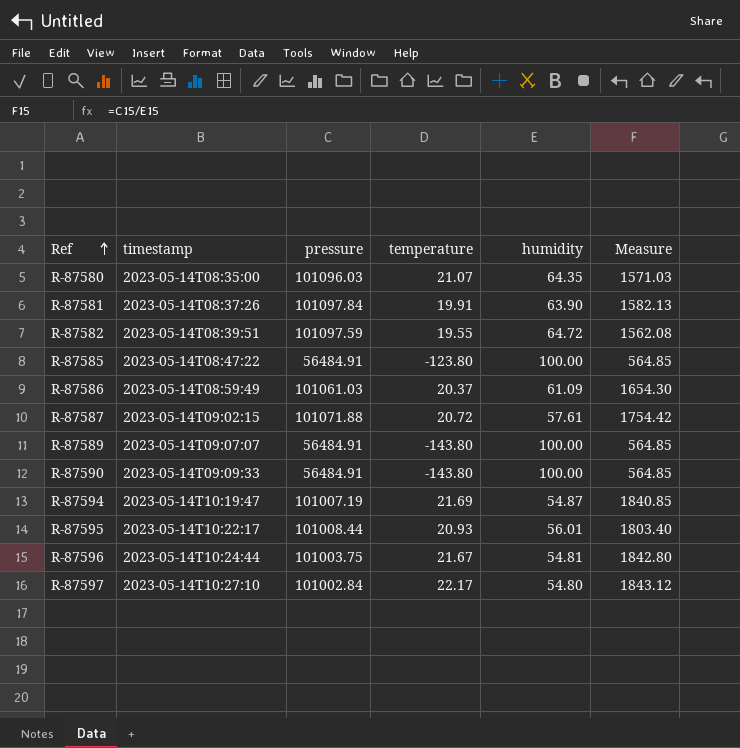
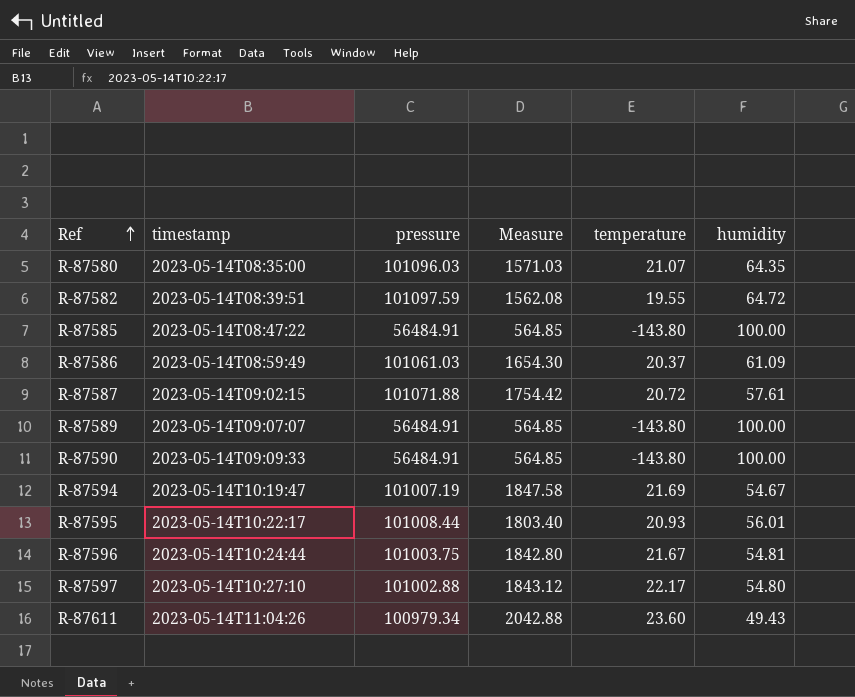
column Measure | position: 6 -> 4
row R-87581: 2023-05-14T08:37:26 | 101097.84 | 19.91 | 63.90 | 1582.13 -> none
R-87585 | temperature: -123.80 -> -143.80
R-87594 | Measure: 1840.85 -> 1847.58
R-87594 | humidity: 54.87 -> 54.67
R-87597 | pressure: 101002.84 -> 101002.88
row R-87611: none -> 2023-05-14T11:04:26 | 100979.34 | 2042.88 | 23.60 | 49.43

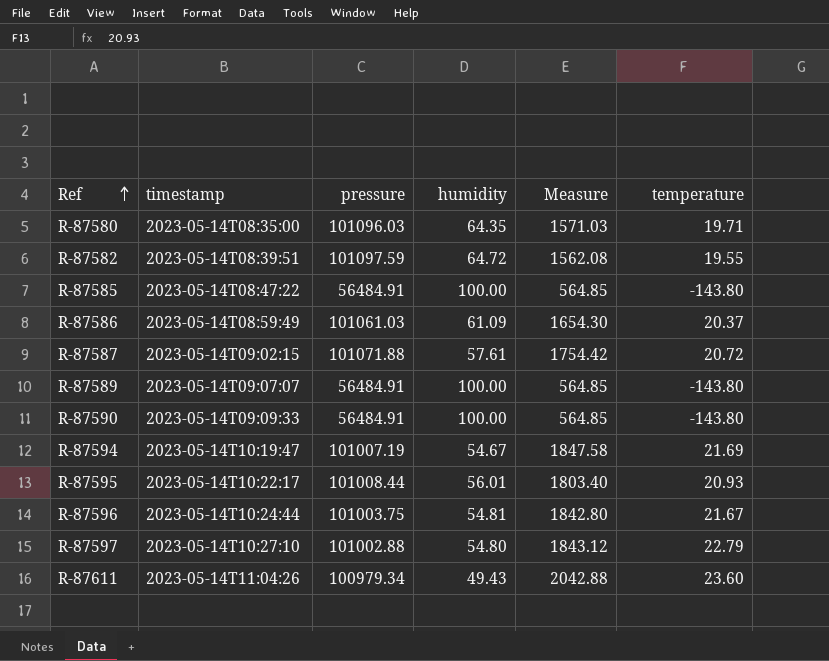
column humidity | position: 6 -> 4
R-87580 | temperature: 21.07 -> 19.71
R-87597 | temperature: 22.17 -> 22.79

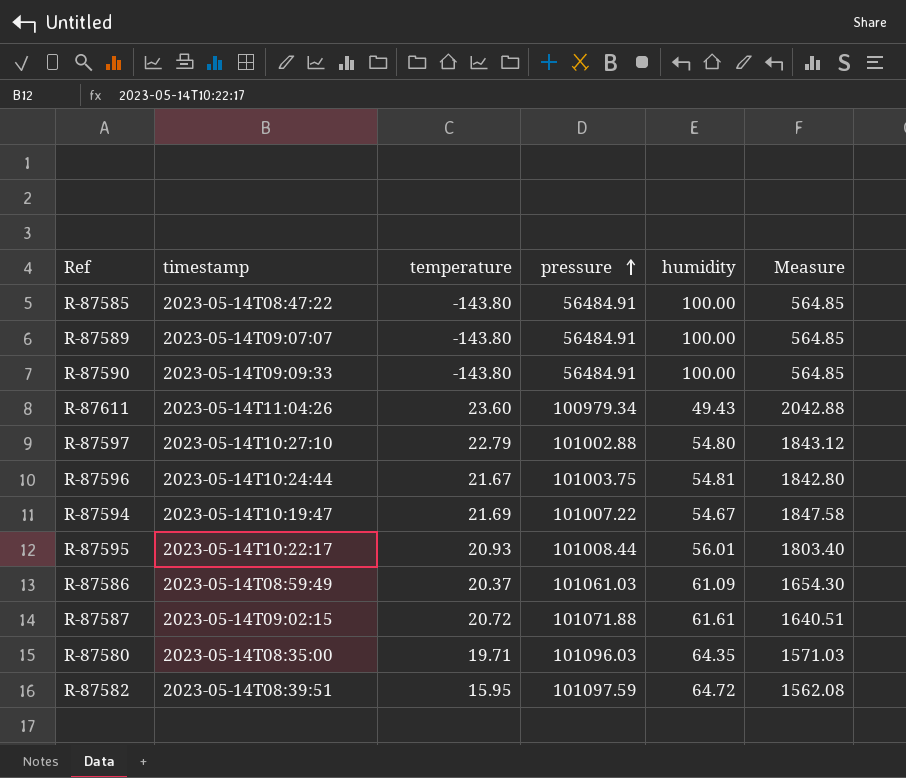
row order: Ref ascending -> pressure ascending
column temperature | position: 6 -> 3
R-87594 | pressure: 101007.19 -> 101007.22
R-87587 | humidity: 57.61 -> 61.61
R-87587 | Measure: 1754.42 -> 1640.51
R-87582 | temperature: 19.55 -> 15.95

